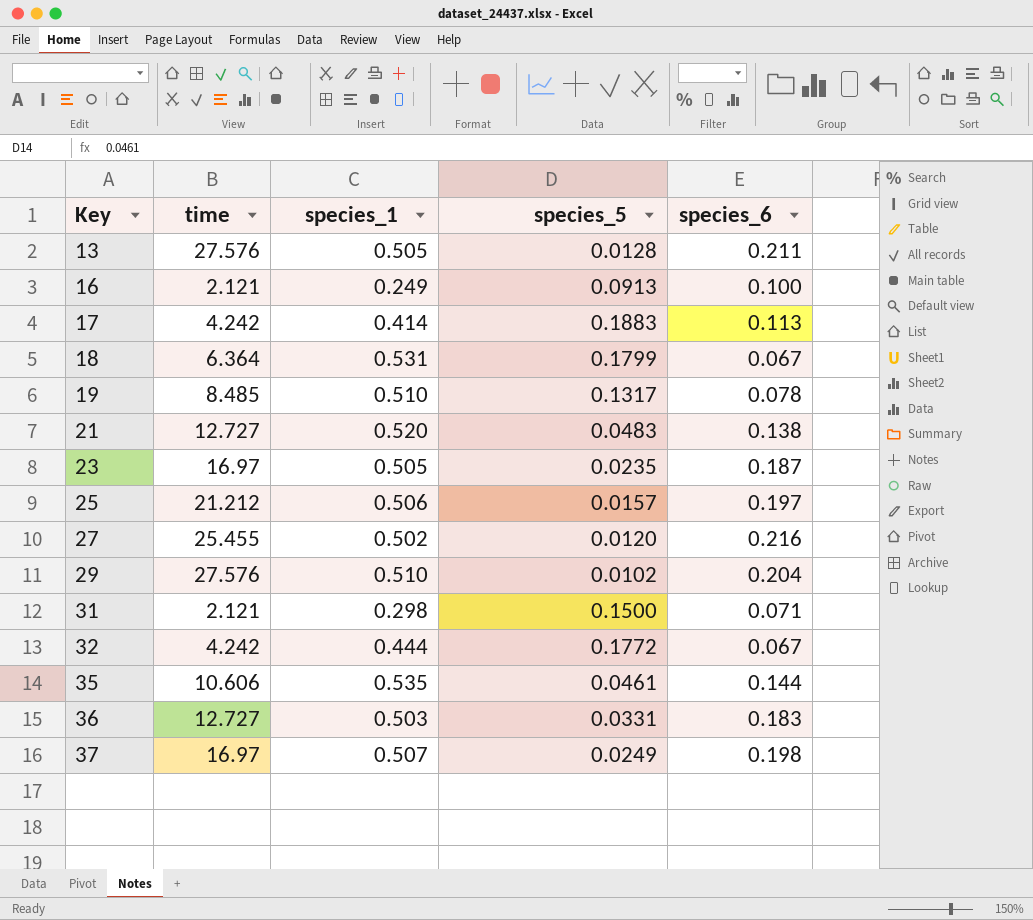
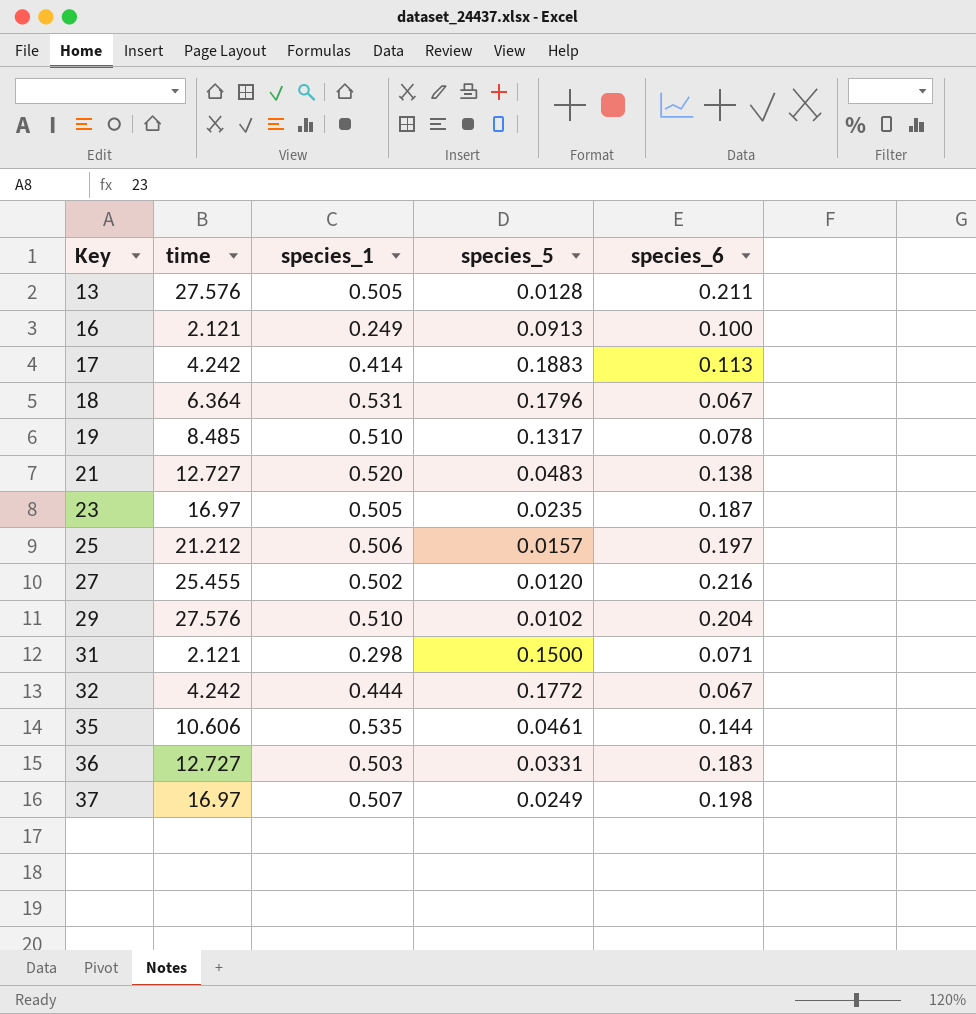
18 | species_5: 0.1799 -> 0.1796

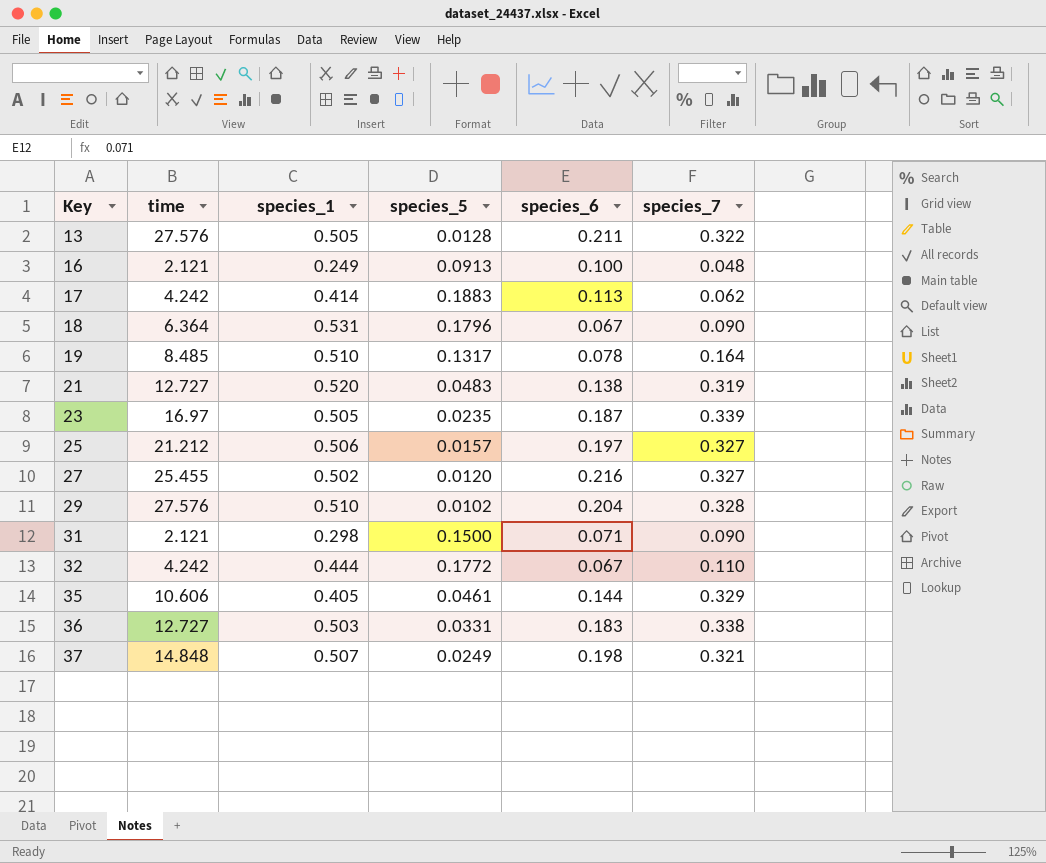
column species_7 | position: none -> 6
35 | species_1: 0.535 -> 0.405
37 | time: 16.97 -> 14.848

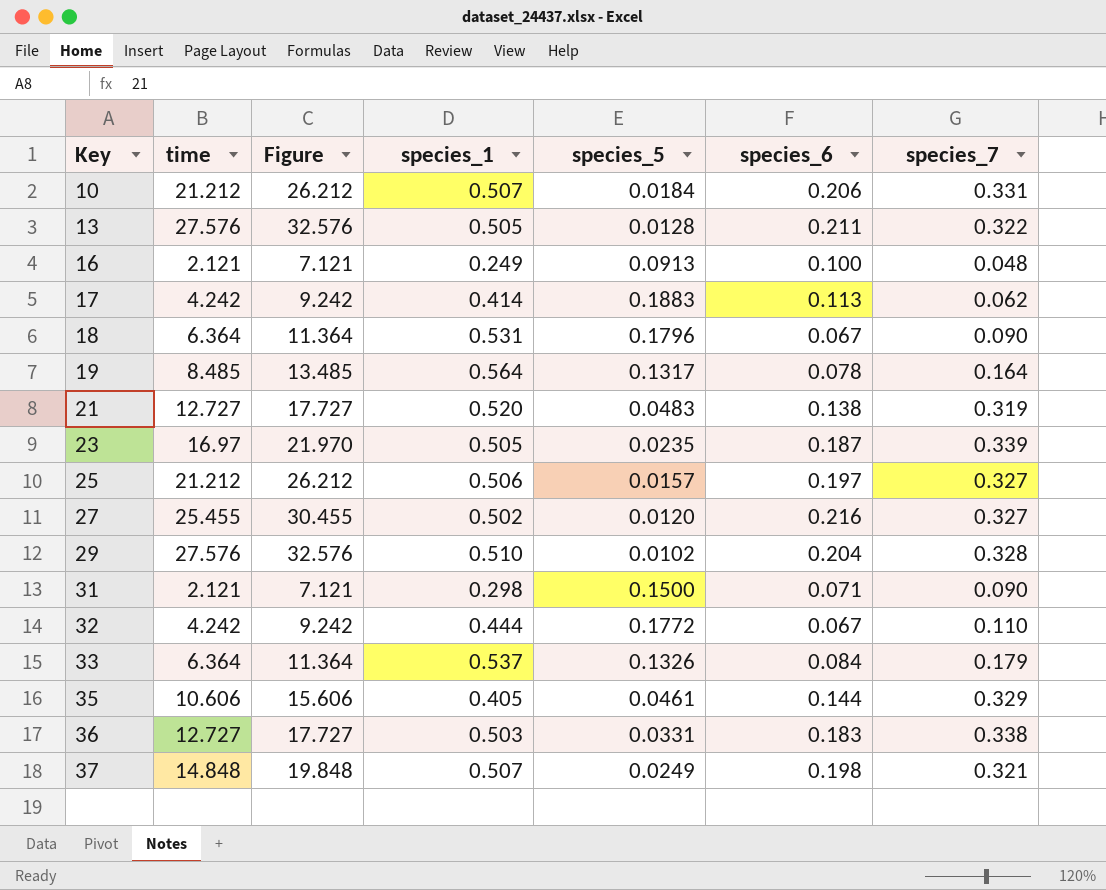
column Figure | formula: none -> [time] + 5
row 10: none -> 21.212 | 26.212 | 0.507 | 0.0184 | 0.206 | 0.331
19 | species_1: 0.510 -> 0.564
row 33: none -> 6.364 | 11.364 | 0.537 | 0.1326 | 0.084 | 0.179

